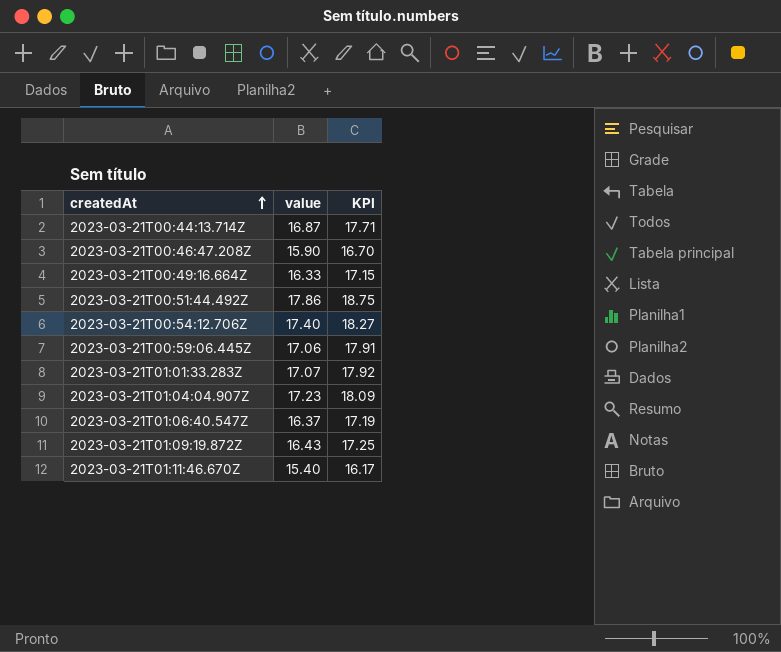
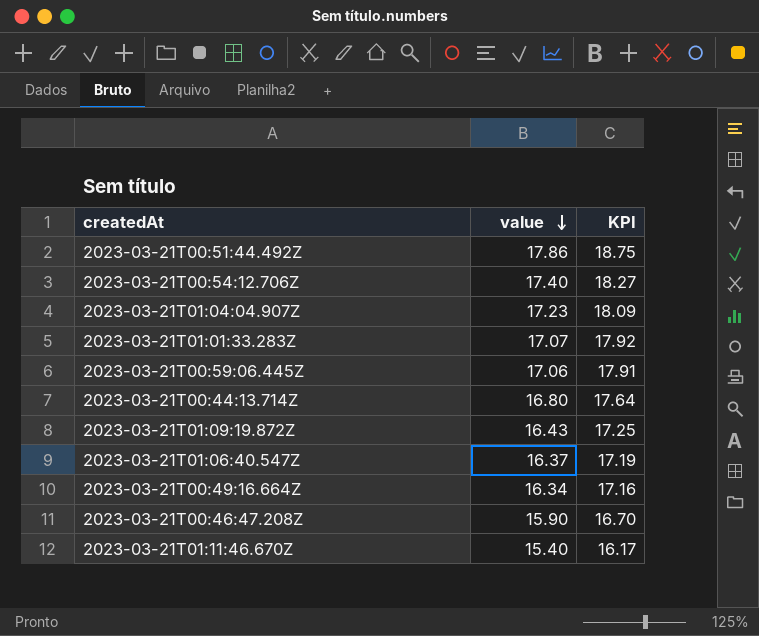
row order: createdAt ascending -> value descending
2023-03-21T00:44:13.714Z | value: 16.87 -> 16.80
2023-03-21T00:44:13.714Z | KPI: 17.71 -> 17.64
2023-03-21T00:49:16.664Z | value: 16.33 -> 16.34
2023-03-21T00:49:16.664Z | KPI: 17.15 -> 17.16

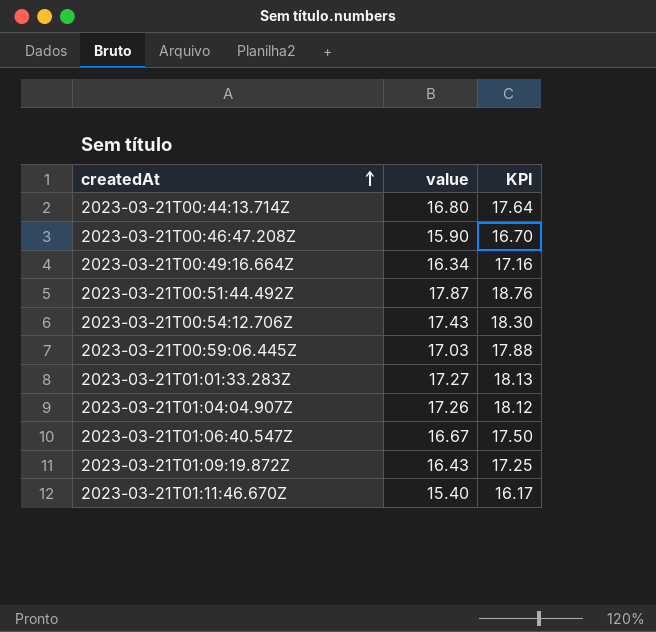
row order: value descending -> createdAt ascending
2023-03-21T00:51:44.492Z | value: 17.86 -> 17.87
2023-03-21T00:51:44.492Z | KPI: 18.75 -> 18.76
2023-03-21T00:54:12.706Z | value: 17.40 -> 17.43
2023-03-21T00:54:12.706Z | KPI: 18.27 -> 18.30
2023-03-21T00:59:06.445Z | value: 17.06 -> 17.03
2023-03-21T00:59:06.445Z | KPI: 17.91 -> 17.88
2023-03-21T01:01:33.283Z | value: 17.07 -> 17.27
2023-03-21T01:01:33.283Z | KPI: 17.92 -> 18.13
2023-03-21T01:04:04.907Z | value: 17.23 -> 17.26
2023-03-21T01:04:04.907Z | KPI: 18.09 -> 18.12
2023-03-21T01:06:40.547Z | value: 16.37 -> 16.67
2023-03-21T01:06:40.547Z | KPI: 17.19 -> 17.50

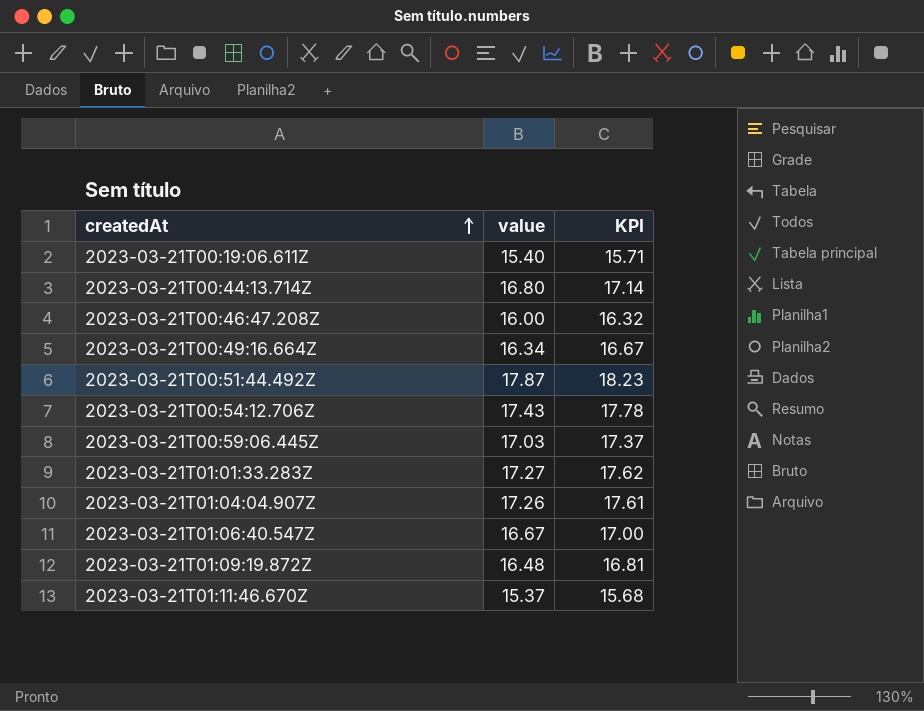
column KPI | formula: [value] * 1.05 -> [value] * 1.02
row 2023-03-21T00:19:06.611Z: none -> 15.40 | 15.71
2023-03-21T00:46:47.208Z | value: 15.90 -> 16.00
2023-03-21T01:09:19.872Z | value: 16.43 -> 16.48
2023-03-21T01:11:46.670Z | value: 15.40 -> 15.37

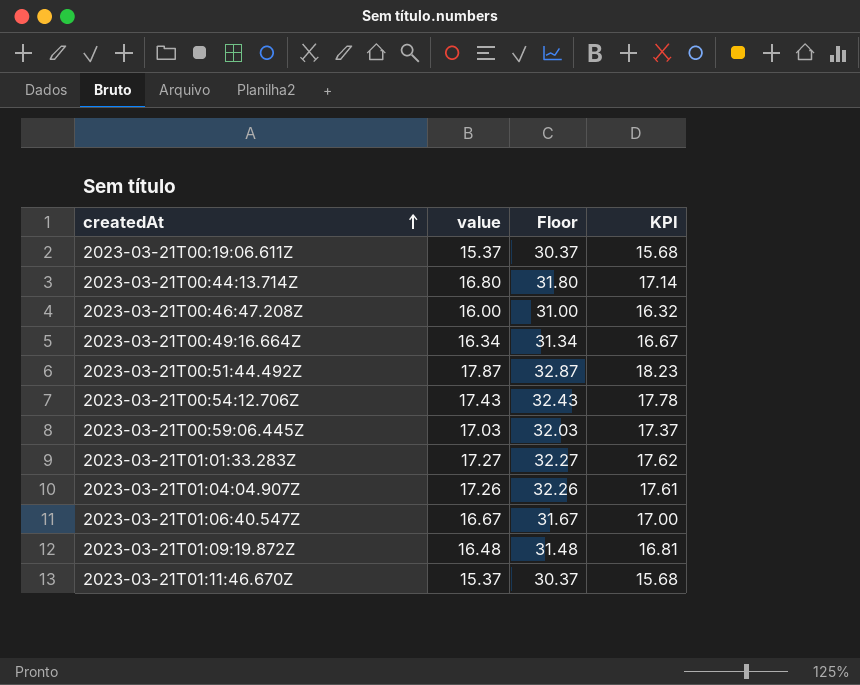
column Floor | formula: none -> [value] + 15
2023-03-21T00:19:06.611Z | value: 15.40 -> 15.37
2023-03-21T00:19:06.611Z | KPI: 15.71 -> 15.68

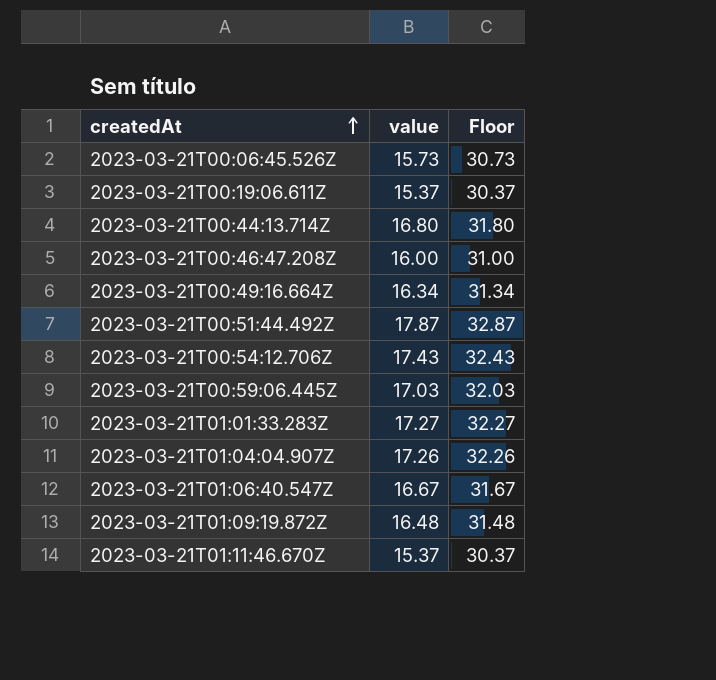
column KPI | formula: [value] * 1.02 -> none
row 2023-03-21T00:06:45.526Z: none -> 15.73 | 30.73

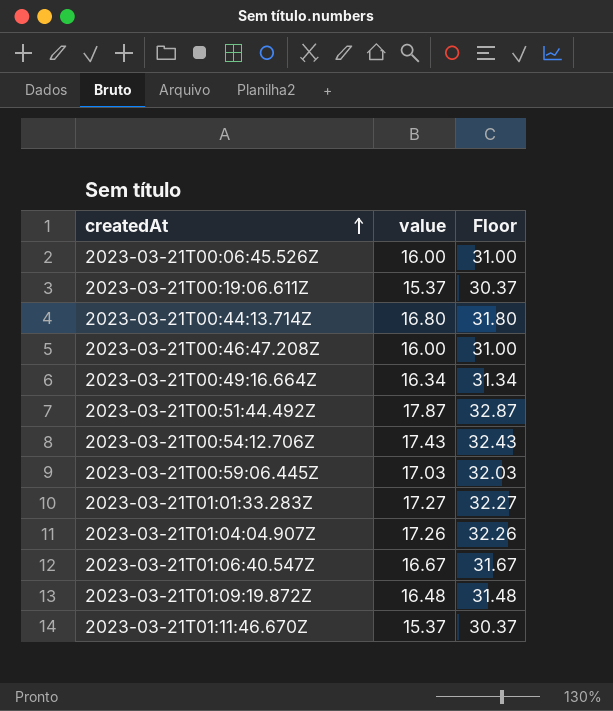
2023-03-21T00:06:45.526Z | value: 15.73 -> 16.00
2023-03-21T00:06:45.526Z | Floor: 30.73 -> 31.00

